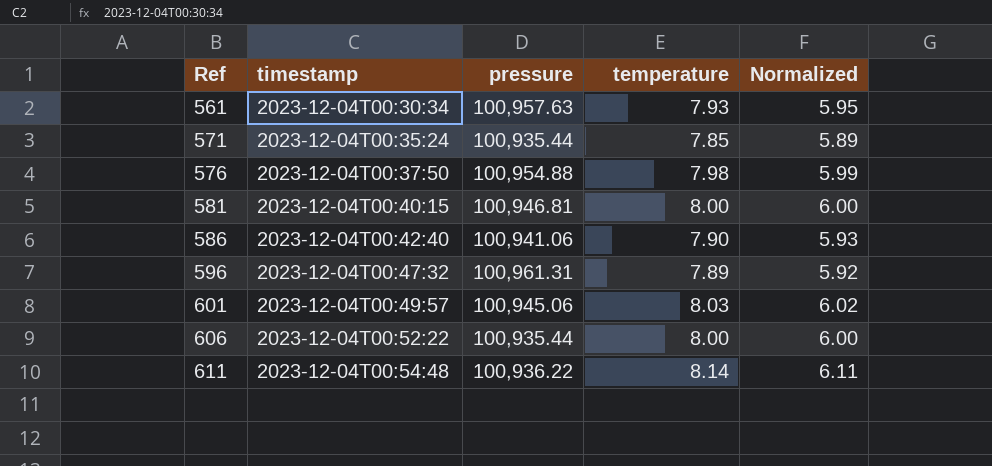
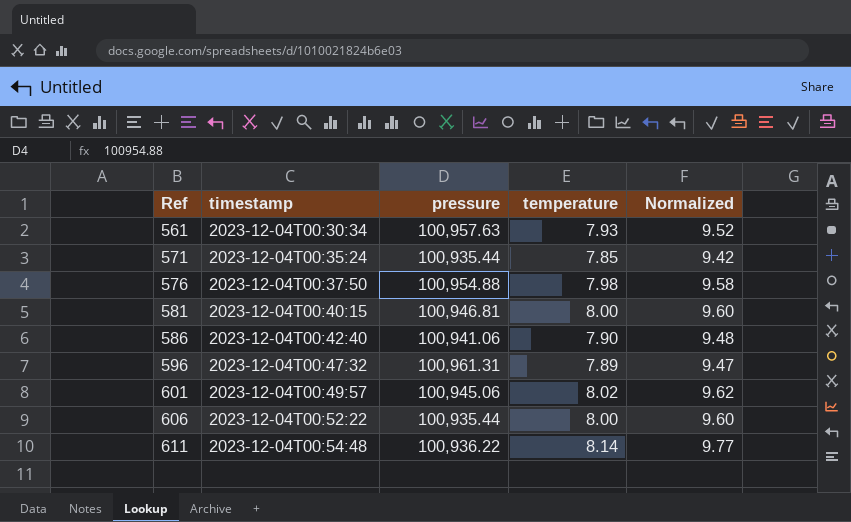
column Normalized | formula: [temperature] * 0.75 -> [temperature] * 1.2
601 | temperature: 8.03 -> 8.02

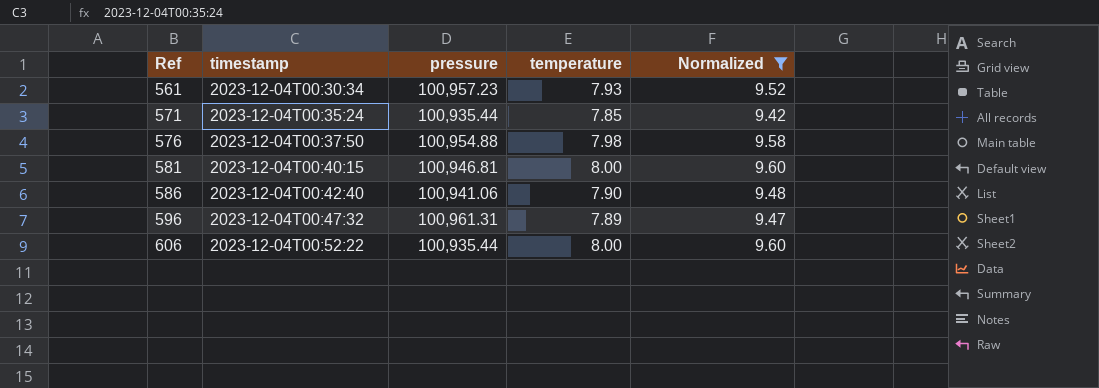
filter: none -> Normalized <= 9.60
561 | pressure: 100,957.63 -> 100,957.23

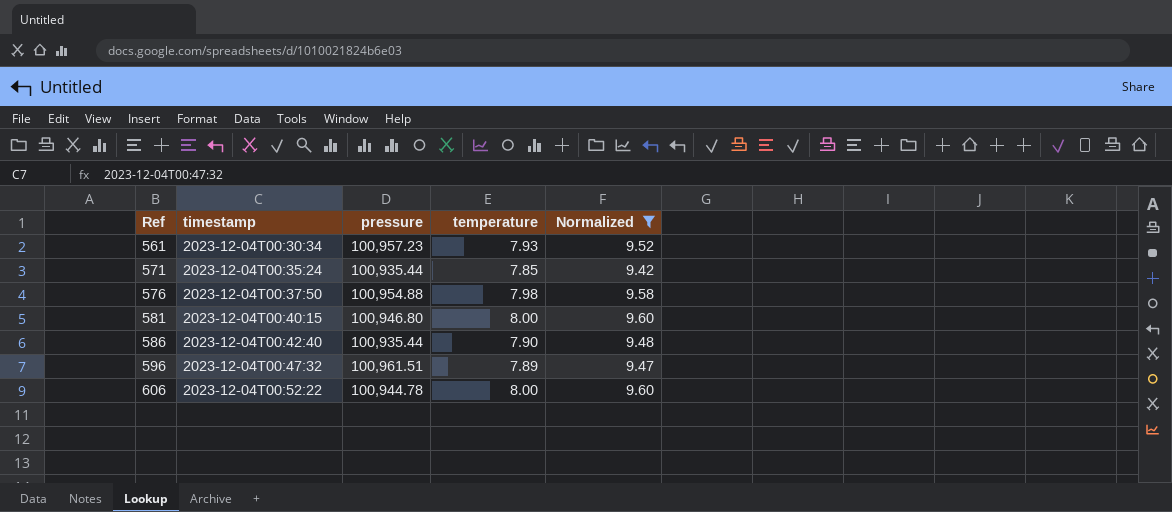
581 | pressure: 100,946.81 -> 100,946.80
586 | pressure: 100,941.06 -> 100,935.44
596 | pressure: 100,961.31 -> 100,961.51
606 | pressure: 100,935.44 -> 100,944.78

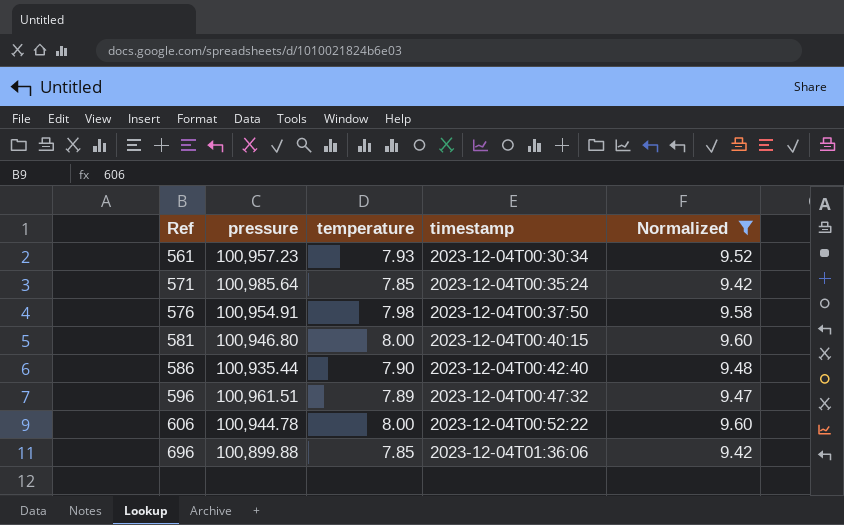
column timestamp | position: 2 -> 4
571 | pressure: 100,935.44 -> 100,985.64
576 | pressure: 100,954.88 -> 100,954.91
row 696: none -> 100,899.88 | 7.85 | 2023-12-04T01:36:06 | 9.42

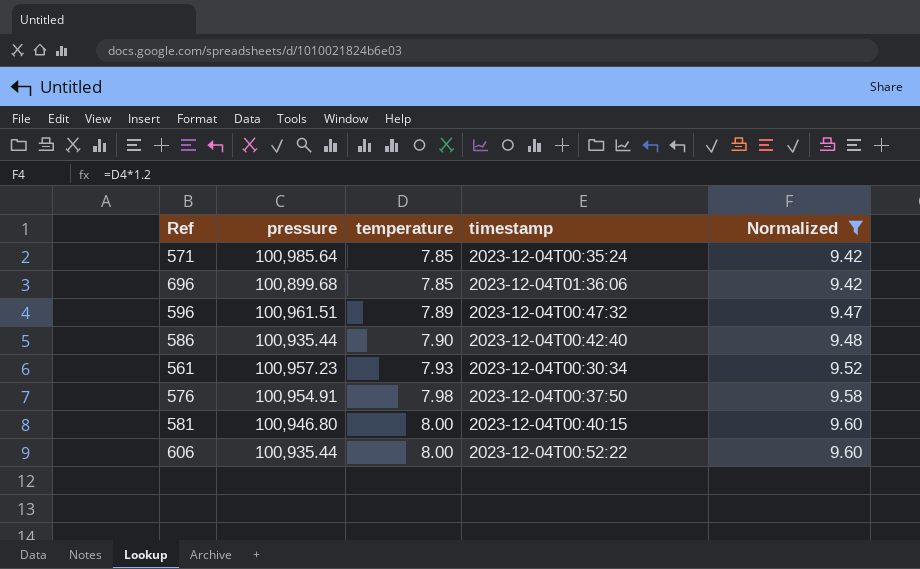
row order: Ref ascending -> temperature ascending
696 | pressure: 100,899.88 -> 100,899.68
606 | pressure: 100,944.78 -> 100,935.44

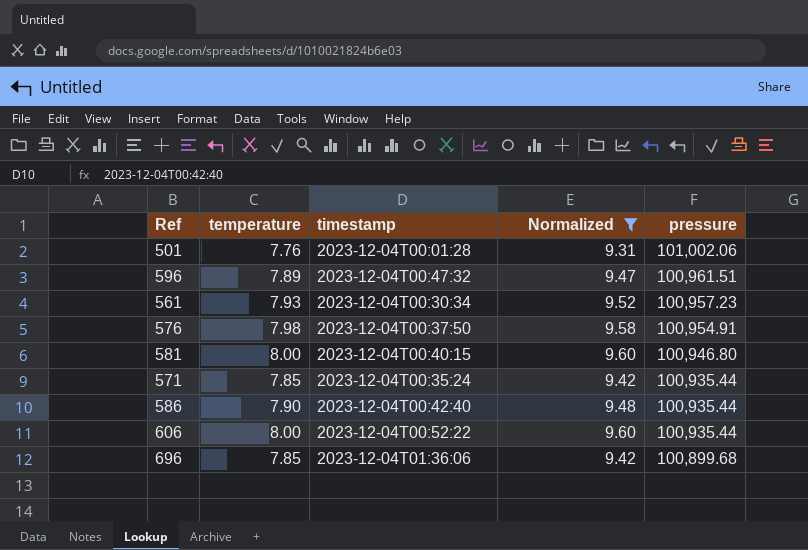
row order: temperature ascending -> pressure descending
column pressure | position: 2 -> 5
row 501: none -> 7.76 | 2023-12-04T00:01:28 | 9.31 | 101,002.06
571 | pressure: 100,985.64 -> 100,935.44

